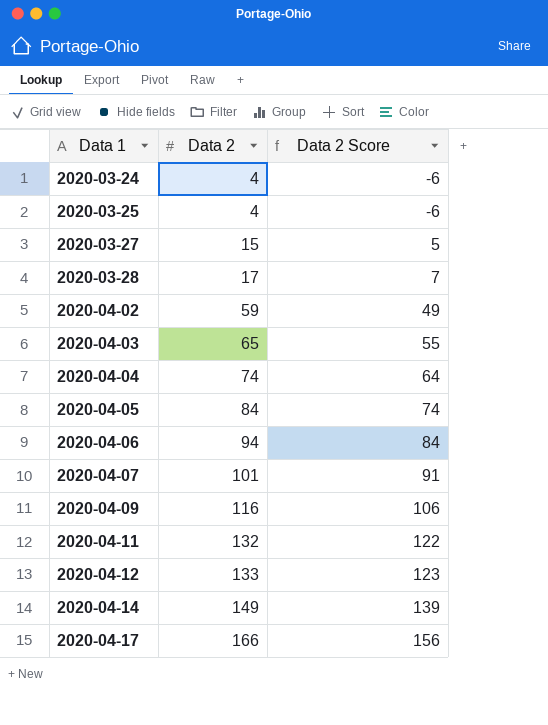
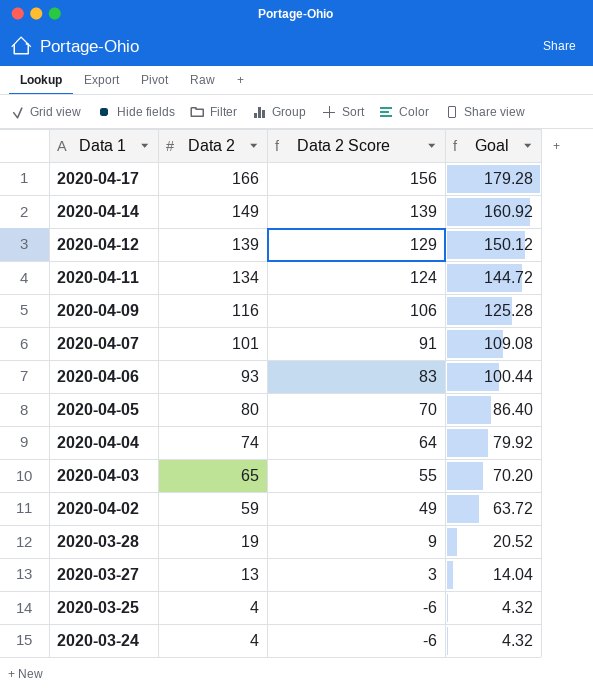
row order: Data 1 ascending -> Data 1 descending
column Goal | formula: none -> [Data 2] * 1.08
2020-04-12 | Data 2: 133 -> 139
2020-04-12 | Data 2 Score: 123 -> 129
2020-04-11 | Data 2: 132 -> 134
2020-04-11 | Data 2 Score: 122 -> 124
2020-04-06 | Data 2: 94 -> 93
2020-04-06 | Data 2 Score: 84 -> 83
2020-04-05 | Data 2: 84 -> 80
2020-04-05 | Data 2 Score: 74 -> 70
2020-03-28 | Data 2: 17 -> 19
2020-03-28 | Data 2 Score: 7 -> 9
2020-03-27 | Data 2: 15 -> 13
2020-03-27 | Data 2 Score: 5 -> 3

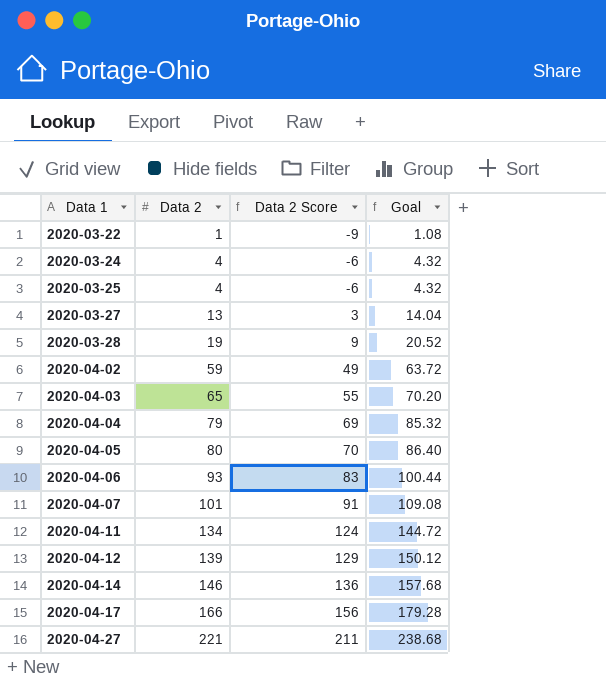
row order: Data 1 descending -> Data 1 ascending
row 2020-04-09: 116 | 106 | 125.28 -> none
row 2020-03-22: none -> 1 | -9 | 1.08
2020-04-04 | Data 2: 74 -> 79
2020-04-04 | Data 2 Score: 64 -> 69
2020-04-04 | Goal: 79.92 -> 85.32
2020-04-14 | Data 2: 149 -> 146
2020-04-14 | Data 2 Score: 139 -> 136
2020-04-14 | Goal: 160.92 -> 157.68
row 2020-04-27: none -> 221 | 211 | 238.68

